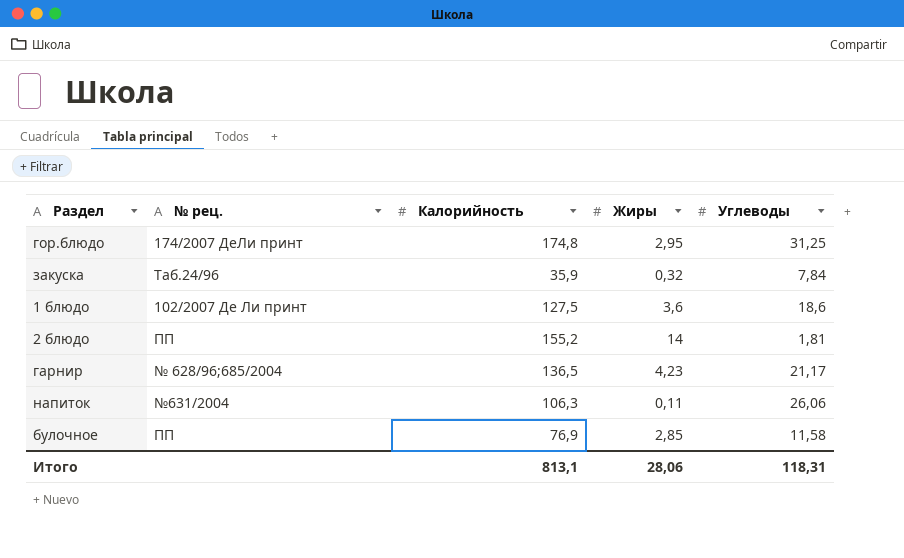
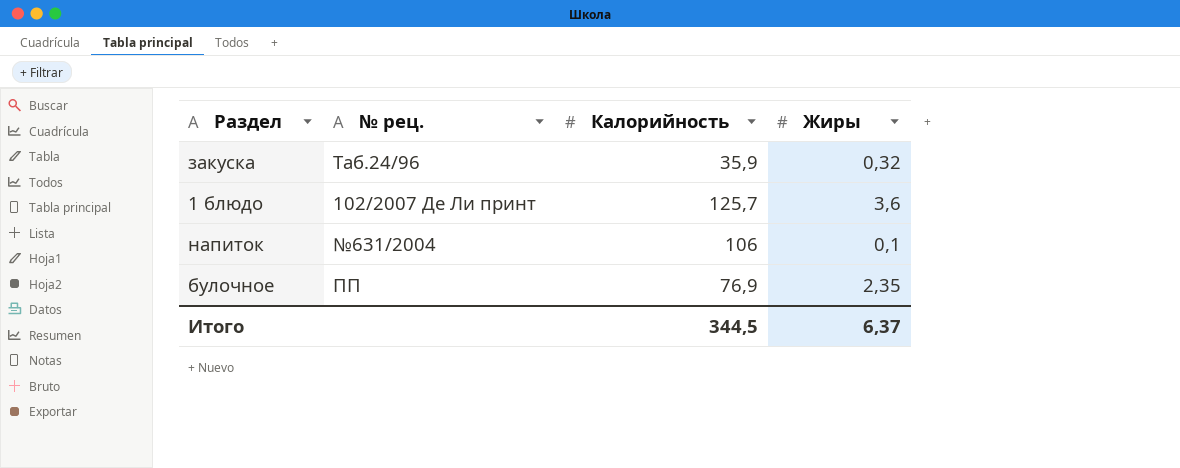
column Углеводы | position: 5 -> none
row гор.блюдо: 174/2007 ДеЛи принт | 174,8 | 2,95 | 31,25 -> none
row 2 блюдо: ПП | 155,2 | 14 | 1,81 -> none
row гарнир: № 628/96;685/2004 | 136,5 | 4,23 | 21,17 -> none
1 блюдо | Калорийность: 127,5 -> 125,7
напиток | Калорийность: 106,3 -> 106
напиток | Жиры: 0,11 -> 0,1
булочное | Жиры: 2,85 -> 2,35
Итого | Калорийность: 813,1 -> 344,5
Итого | Жиры: 28,06 -> 6,37

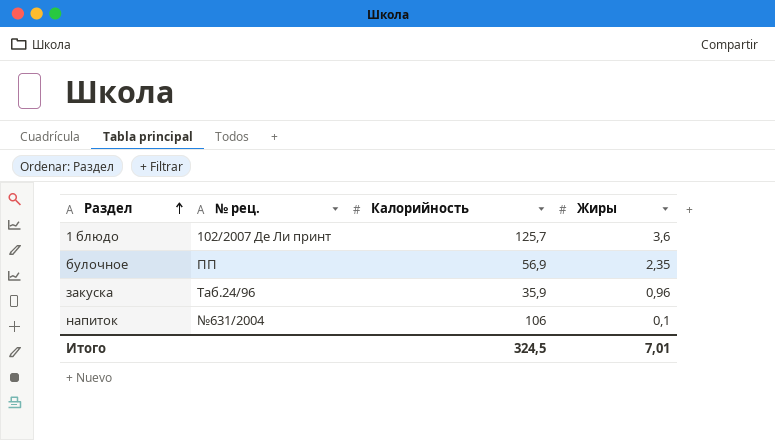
row order: none -> Раздел ascending
булочное | Калорийность: 76,9 -> 56,9
закуска | Жиры: 0,32 -> 0,96
Итого | Калорийность: 344,5 -> 324,5
Итого | Жиры: 6,37 -> 7,01

